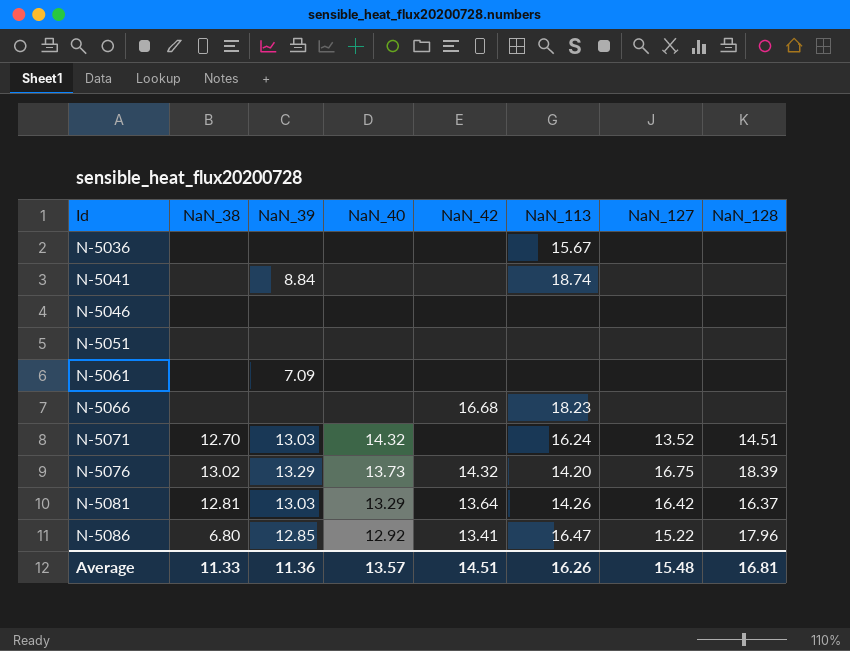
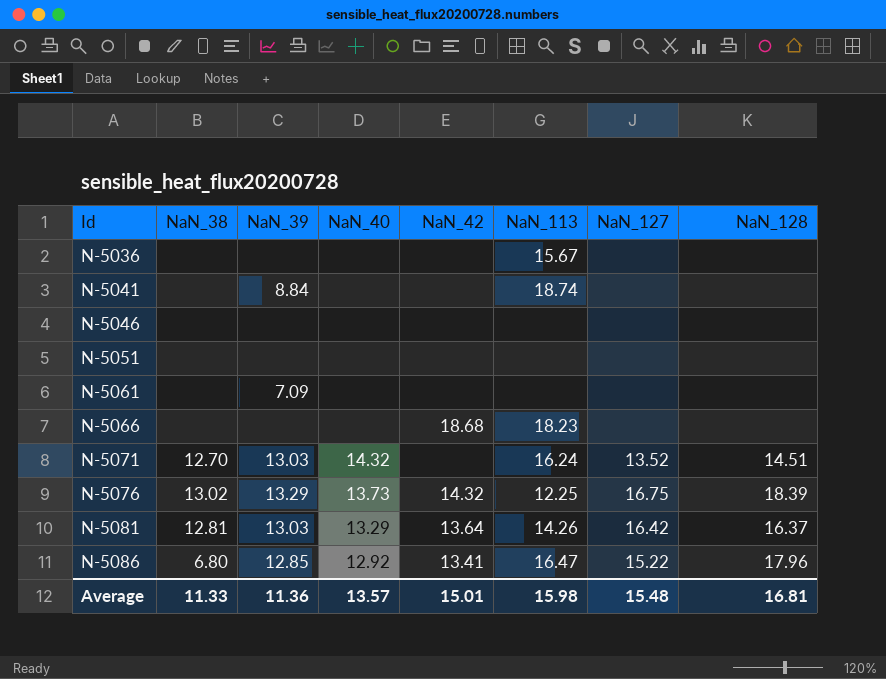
N-5066 | NaN_42: 16.68 -> 18.68
N-5076 | NaN_113: 14.20 -> 12.25
Average | NaN_42: 14.51 -> 15.01
Average | NaN_113: 16.26 -> 15.98

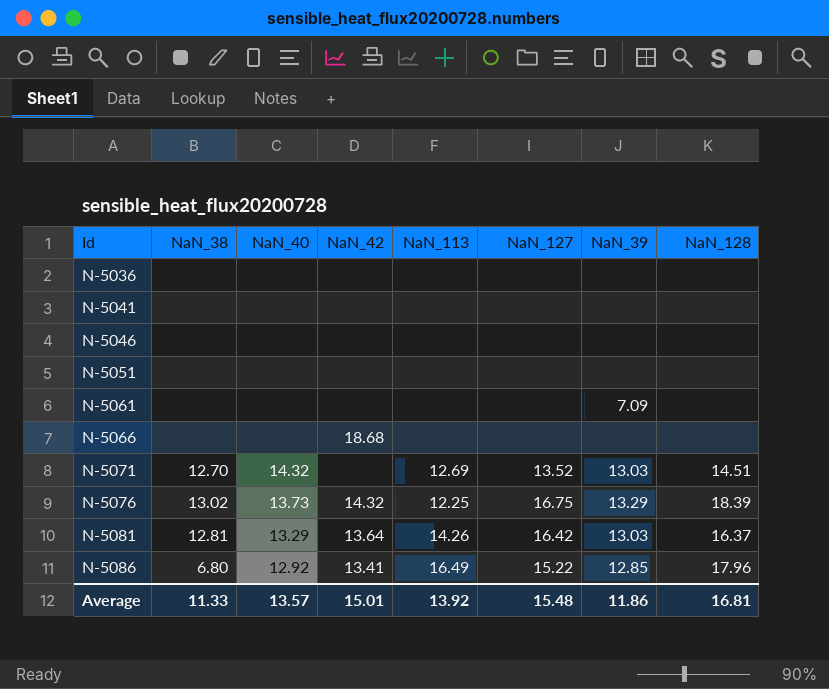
column NaN_39 | position: 3 -> 7
N-5036 | NaN_113: 15.67 -> none
N-5041 | NaN_113: 18.74 -> none
N-5041 | NaN_39: 8.84 -> none
N-5066 | NaN_113: 18.23 -> none
N-5071 | NaN_113: 16.24 -> 12.69
N-5086 | NaN_113: 16.47 -> 16.49
Average | NaN_113: 15.98 -> 13.92
Average | NaN_39: 11.36 -> 11.86

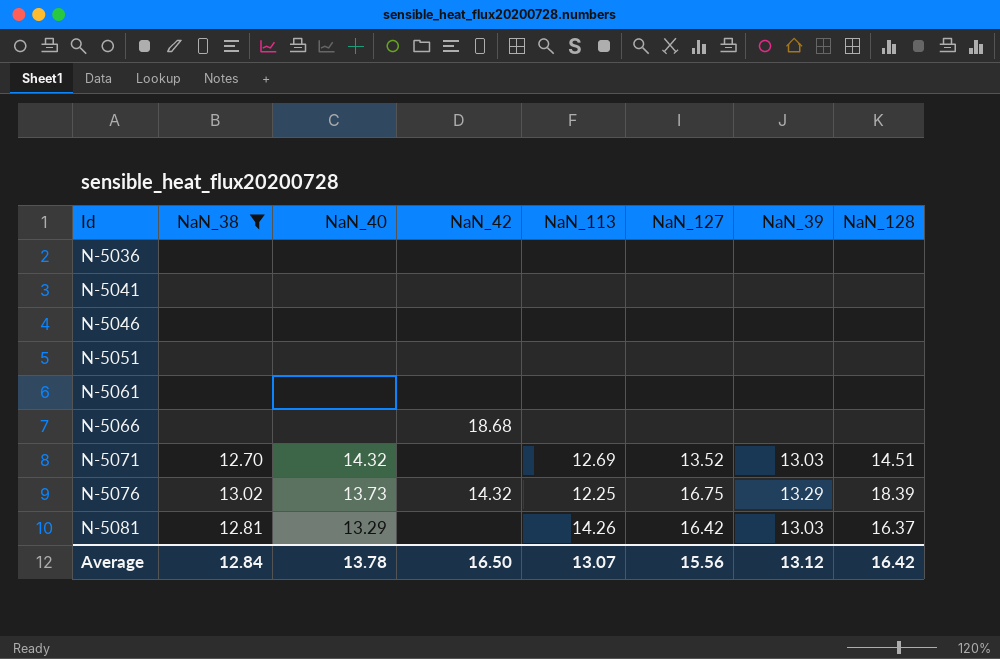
filter: none -> NaN_38 != 6.80
N-5061 | NaN_39: 7.09 -> none
N-5081 | NaN_42: 13.64 -> none
Average | NaN_38: 11.33 -> 12.84
Average | NaN_40: 13.57 -> 13.78
Average | NaN_42: 15.01 -> 16.50
Average | NaN_113: 13.92 -> 13.07
Average | NaN_127: 15.48 -> 15.56
Average | NaN_39: 11.86 -> 13.12
Average | NaN_128: 16.81 -> 16.42

